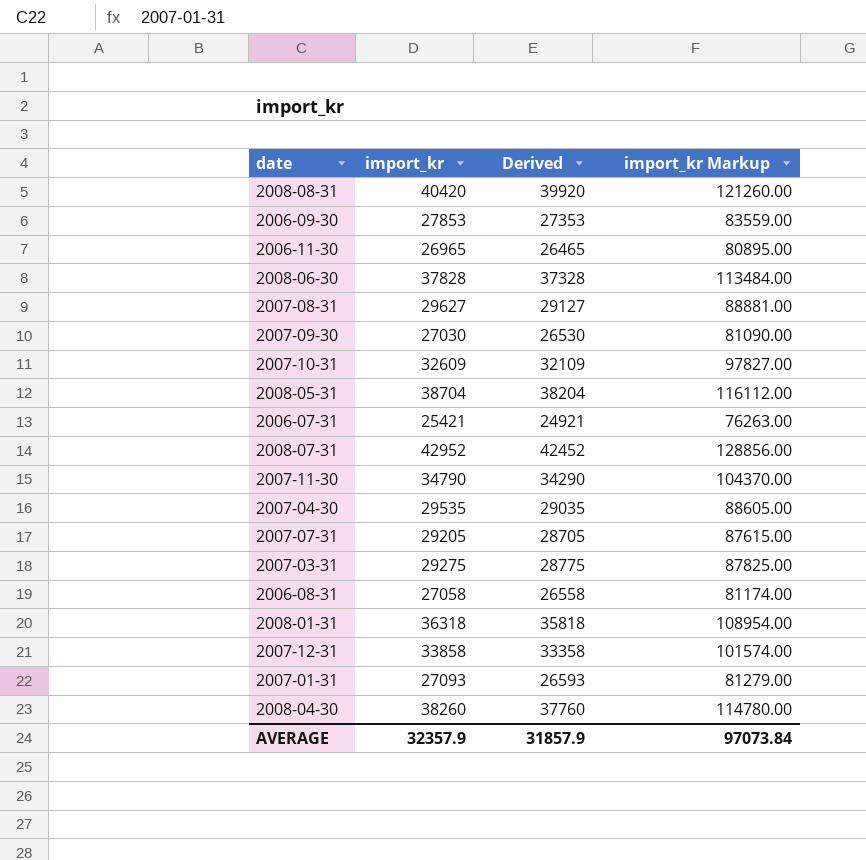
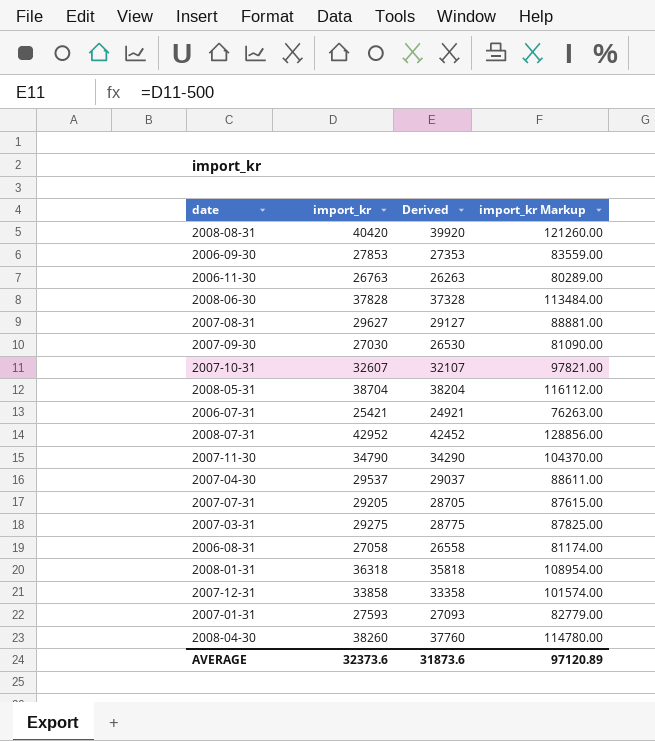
2006-11-30 | import_kr: 26965 -> 26763
2006-11-30 | Derived: 26465 -> 26263
2006-11-30 | import_kr Markup: 80895.00 -> 80289.00
2007-10-31 | import_kr: 32609 -> 32607
2007-10-31 | Derived: 32109 -> 32107
2007-10-31 | import_kr Markup: 97827.00 -> 97821.00
2007-04-30 | import_kr: 29535 -> 29537
2007-04-30 | Derived: 29035 -> 29037
2007-04-30 | import_kr Markup: 88605.00 -> 88611.00
2007-01-31 | import_kr: 27093 -> 27593
2007-01-31 | Derived: 26593 -> 27093
2007-01-31 | import_kr Markup: 81279.00 -> 82779.00
AVERAGE | import_kr: 32357.9 -> 32373.6
AVERAGE | Derived: 31857.9 -> 31873.6
AVERAGE | import_kr Markup: 97073.84 -> 97120.89

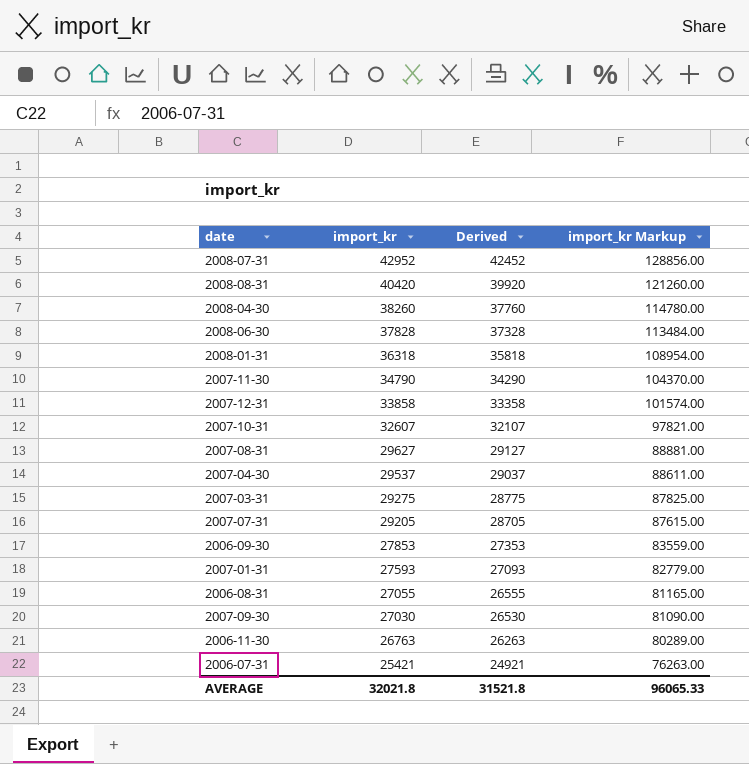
row order: none -> import_kr descending
row 2008-05-31: 38704 | 38204 | 116112.00 -> none
2006-08-31 | import_kr: 27058 -> 27055
2006-08-31 | Derived: 26558 -> 26555
2006-08-31 | import_kr Markup: 81174.00 -> 81165.00
AVERAGE | import_kr: 32373.6 -> 32021.8
AVERAGE | Derived: 31873.6 -> 31521.8
AVERAGE | import_kr Markup: 97120.89 -> 96065.33

